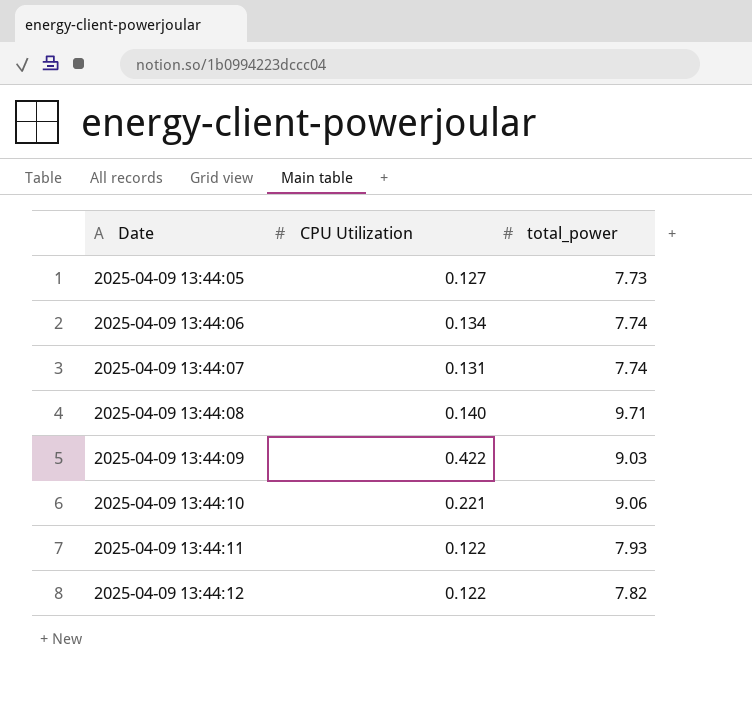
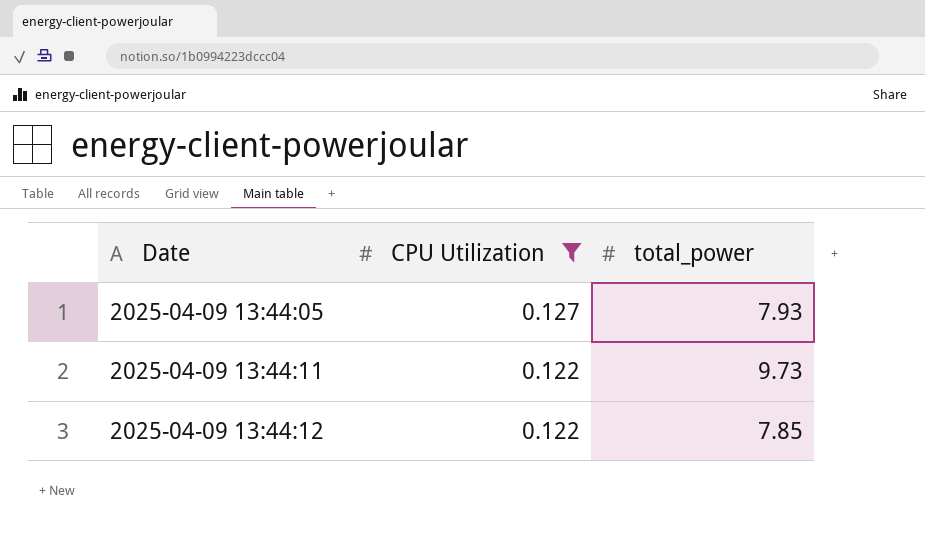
filter: none -> CPU Utilization <= 0.127
2025-04-09 13:44:05 | total_power: 7.73 -> 7.93
2025-04-09 13:44:11 | total_power: 7.93 -> 9.73
2025-04-09 13:44:12 | total_power: 7.82 -> 7.85

